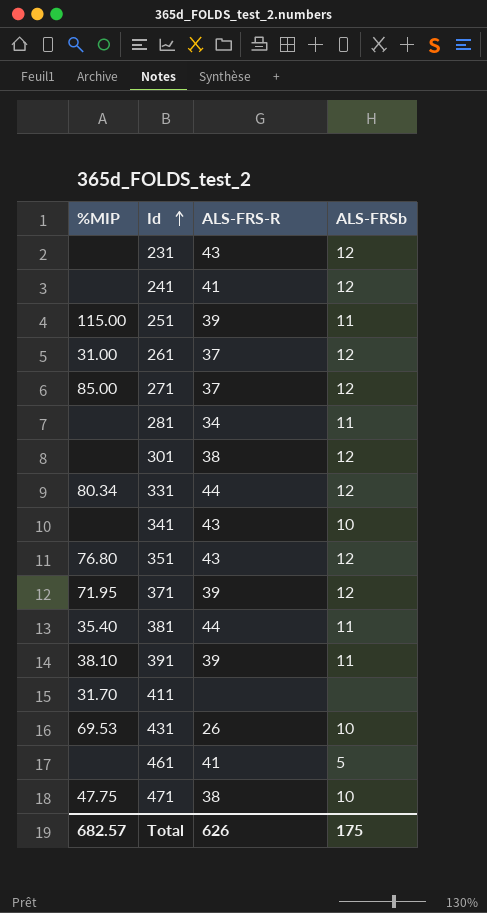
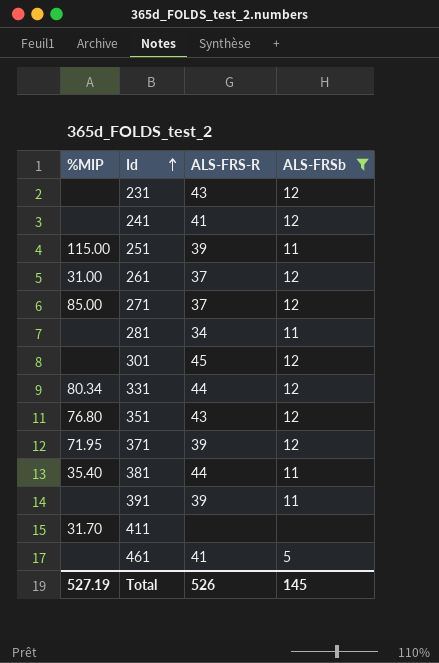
filter: none -> ALS-FRSb != 10
301 | ALS-FRS-R: 38 -> 45
391 | %MIP: 38.10 -> none
Total | %MIP: 682.57 -> 527.19
Total | ALS-FRS-R: 626 -> 526
Total | ALS-FRSb: 175 -> 145

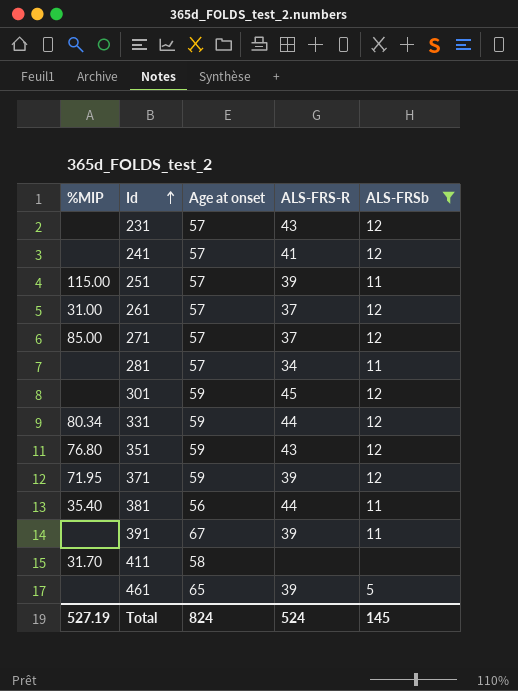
column Age at onset | position: none -> 3
461 | ALS-FRS-R: 41 -> 39
Total | ALS-FRS-R: 526 -> 524

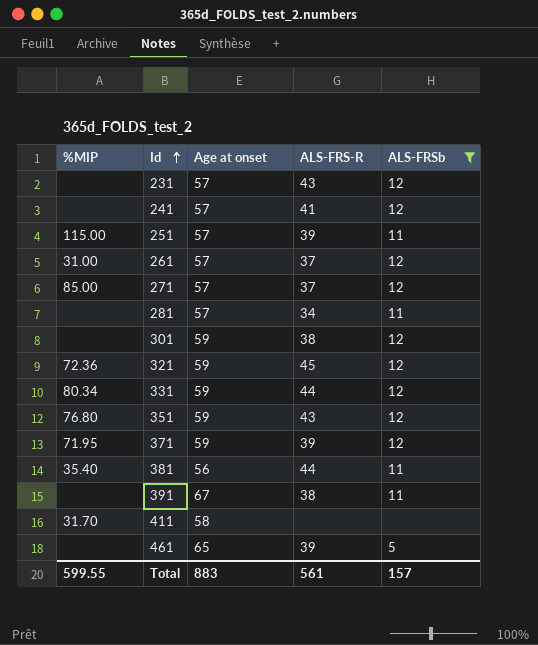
301 | ALS-FRS-R: 45 -> 38
row 321: none -> 72.36 | 59 | 45 | 12
391 | ALS-FRS-R: 39 -> 38
Total | %MIP: 527.19 -> 599.55
Total | Age at onset: 824 -> 883
Total | ALS-FRS-R: 524 -> 561
Total | ALS-FRSb: 145 -> 157

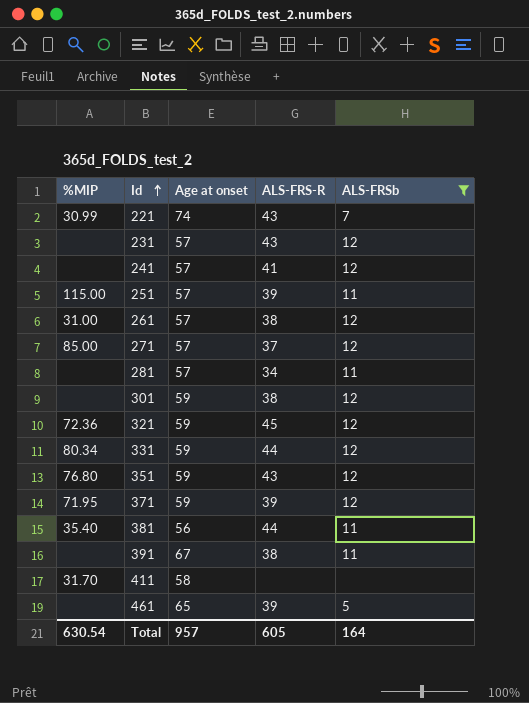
row 221: none -> 30.99 | 74 | 43 | 7
261 | ALS-FRS-R: 37 -> 38
Total | %MIP: 599.55 -> 630.54
Total | Age at onset: 883 -> 957
Total | ALS-FRS-R: 561 -> 605
Total | ALS-FRSb: 157 -> 164

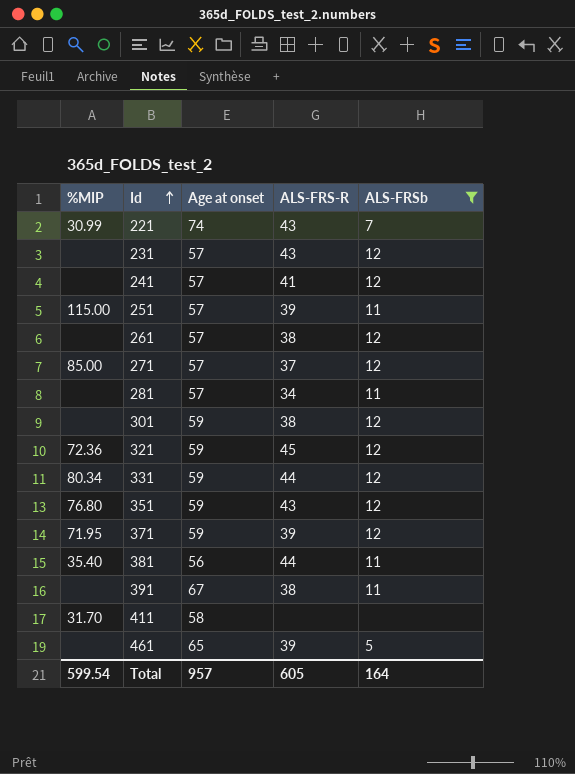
261 | %MIP: 31.00 -> none
Total | %MIP: 630.54 -> 599.54

